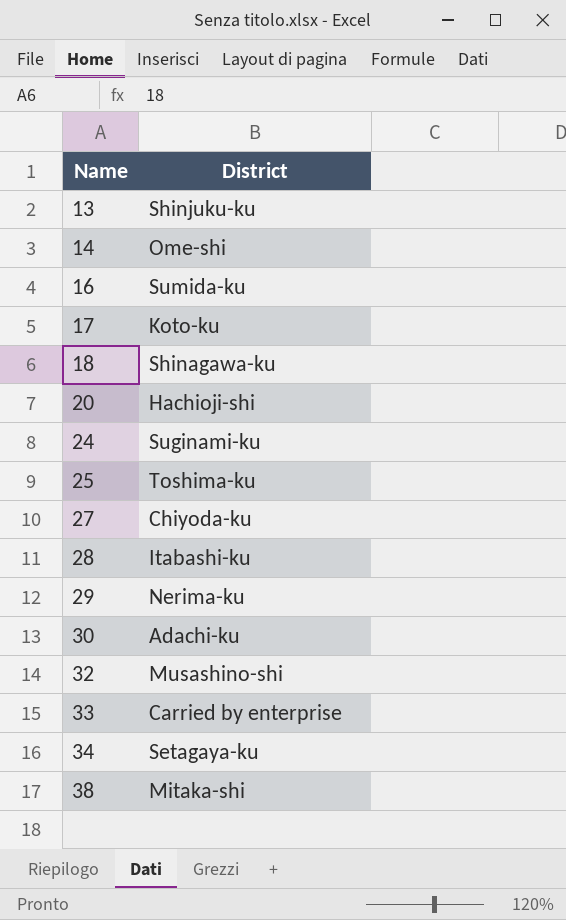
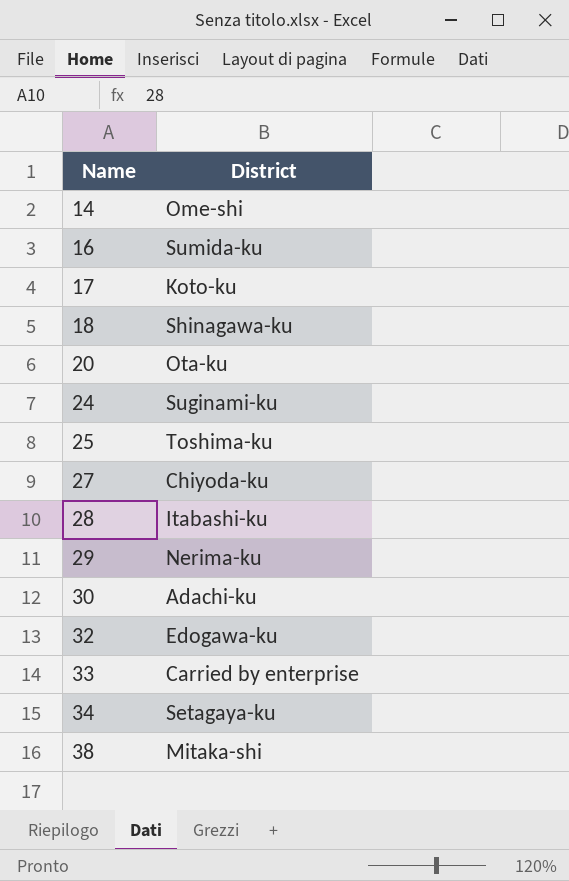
row 13: Shinjuku-ku -> none
20 | District: Hachioji-shi -> Ota-ku
32 | District: Musashino-shi -> Edogawa-ku

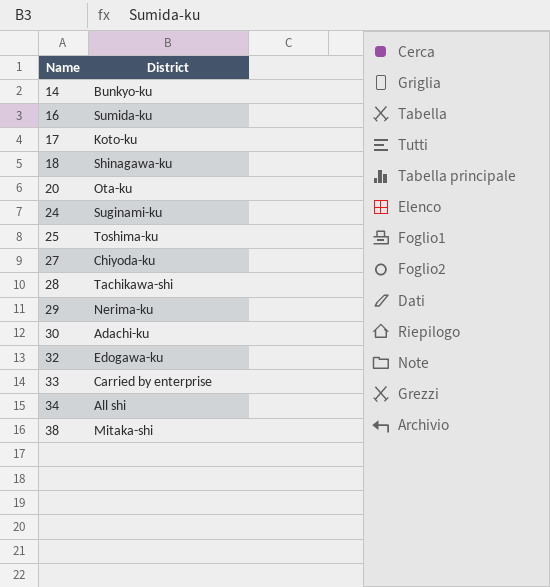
14 | District: Ome-shi -> Bunkyo-ku
28 | District: Itabashi-ku -> Tachikawa-shi
34 | District: Setagaya-ku -> All shi

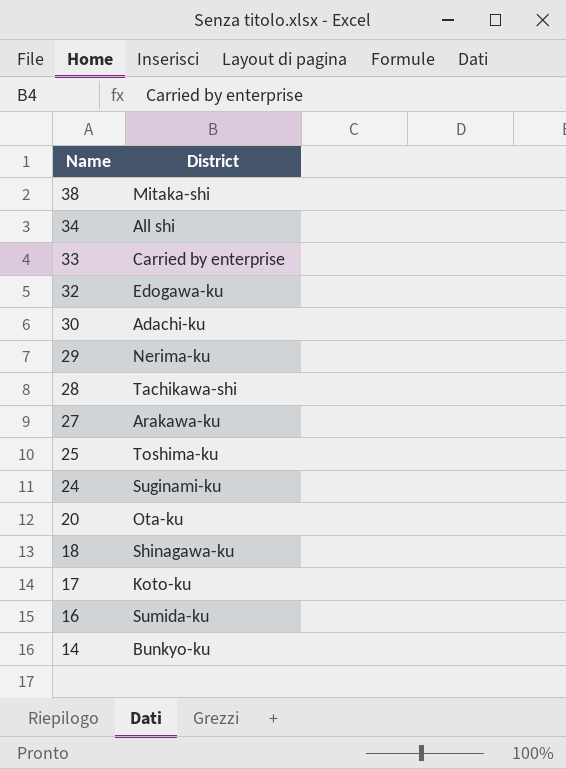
row order: Name ascending -> Name descending
27 | District: Chiyoda-ku -> Arakawa-ku

